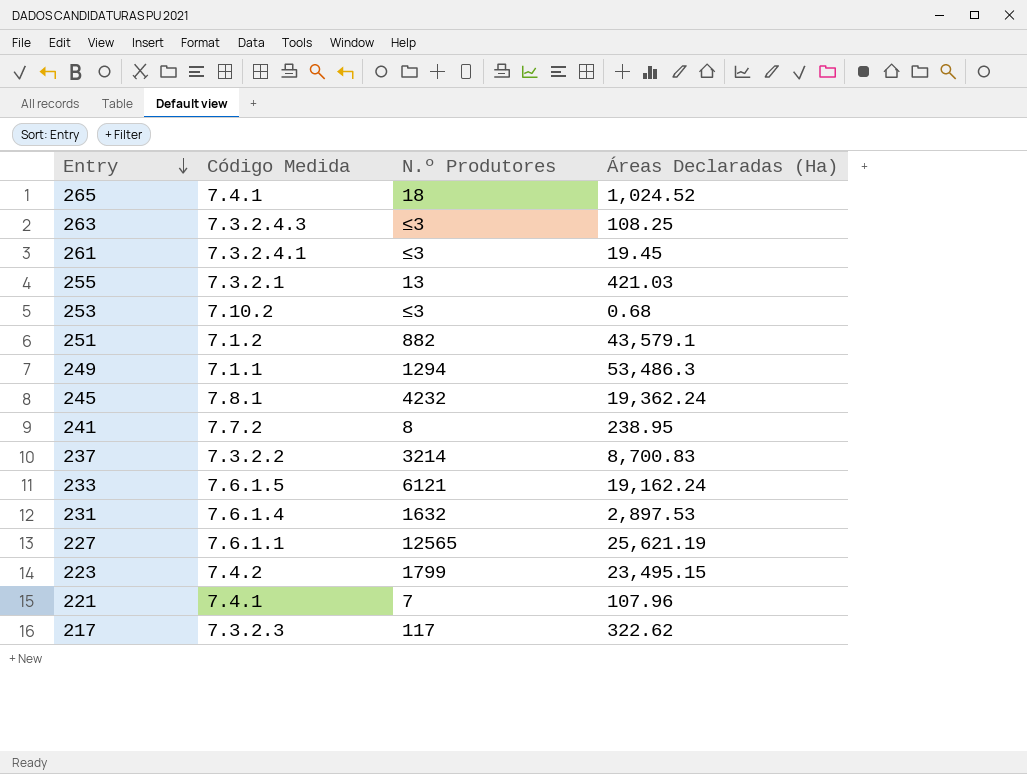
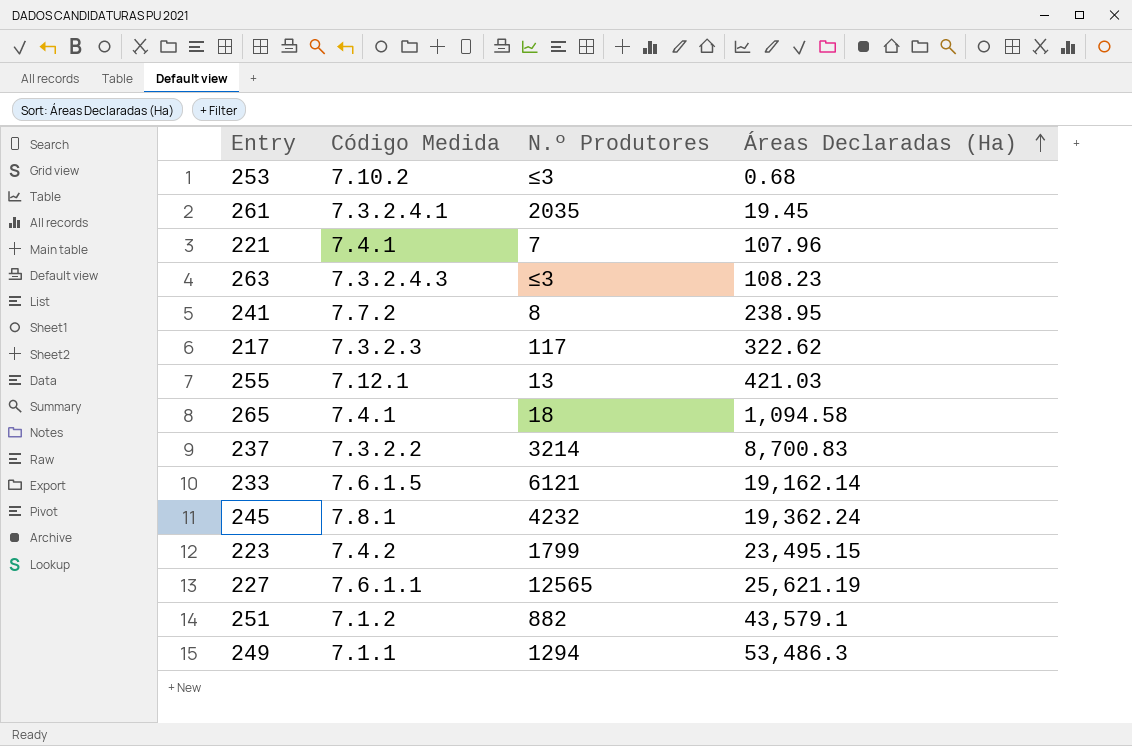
row order: Entry descending -> Áreas Declaradas (Ha) ascending
row 231: 7.6.1.4 | 1632 | 2,897.53 -> none
261 | N.º Produtores: ≤3 -> 2035
263 | Áreas Declaradas (Ha): 108.25 -> 108.23
255 | Código Medida: 7.3.2.1 -> 7.12.1
265 | Áreas Declaradas (Ha): 1,024.52 -> 1,094.58
233 | Áreas Declaradas (Ha): 19,162.24 -> 19,162.14

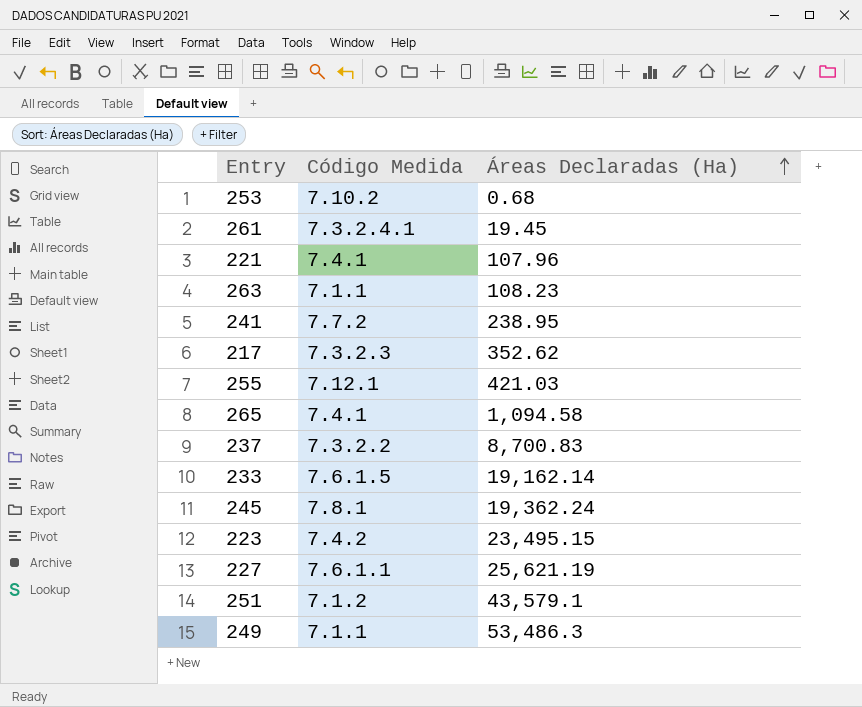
column N.º Produtores | position: 3 -> none
263 | Código Medida: 7.3.2.4.3 -> 7.1.1
217 | Áreas Declaradas (Ha): 322.62 -> 352.62

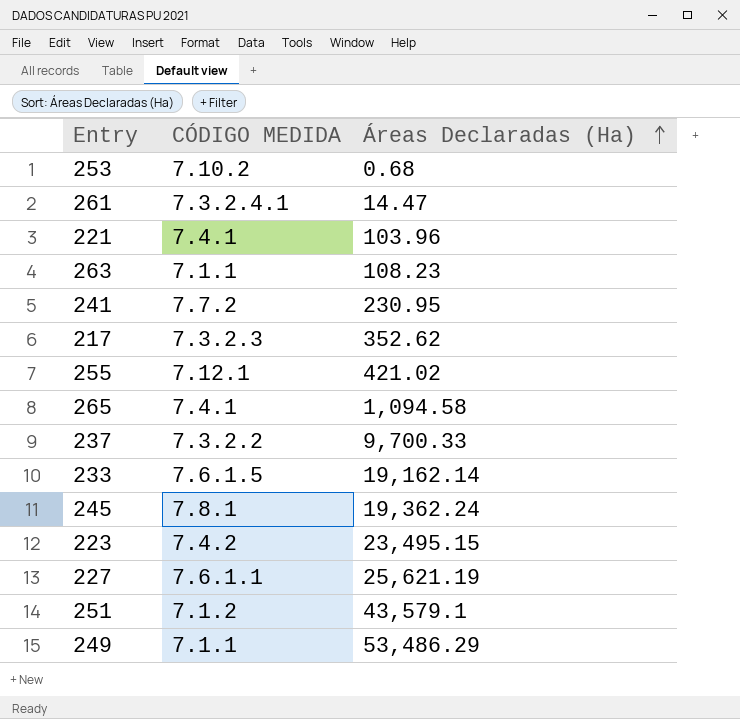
column name: Código Medida -> CÓDIGO MEDIDA
261 | Áreas Declaradas (Ha): 19.45 -> 14.47
221 | Áreas Declaradas (Ha): 107.96 -> 103.96
241 | Áreas Declaradas (Ha): 238.95 -> 230.95
255 | Áreas Declaradas (Ha): 421.03 -> 421.02
237 | Áreas Declaradas (Ha): 8,700.83 -> 9,700.33
249 | Áreas Declaradas (Ha): 53,486.3 -> 53,486.29

